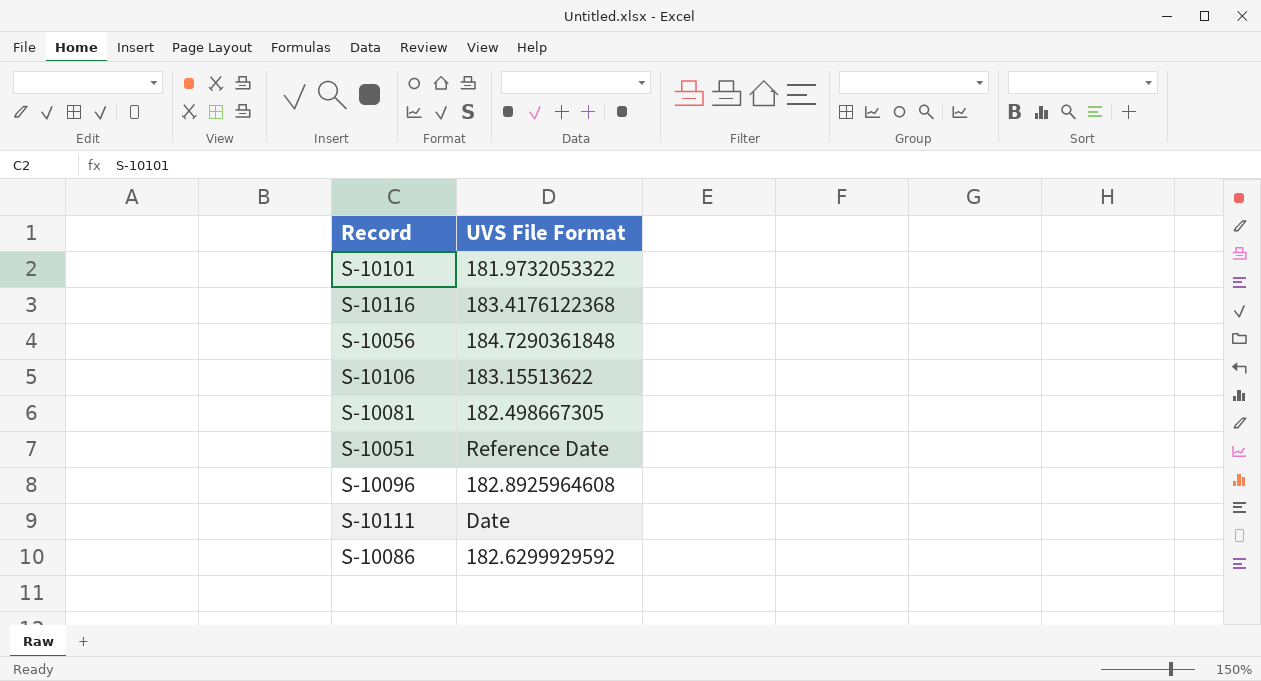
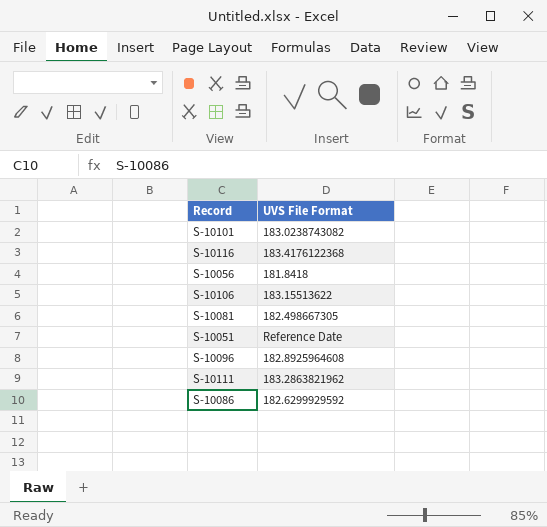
S-10101 | UVS File Format: 181.9732053322 -> 183.0238743082
S-10056 | UVS File Format: 184.7290361848 -> 181.8418
S-10111 | UVS File Format: Date -> 183.2863821962

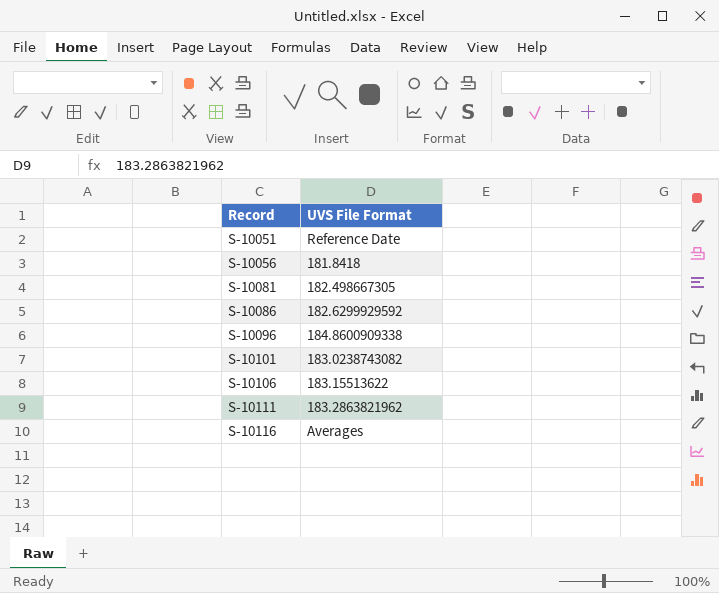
row order: none -> Record ascending
S-10096 | UVS File Format: 182.8925964608 -> 184.8600909338
S-10116 | UVS File Format: 183.4176122368 -> Averages

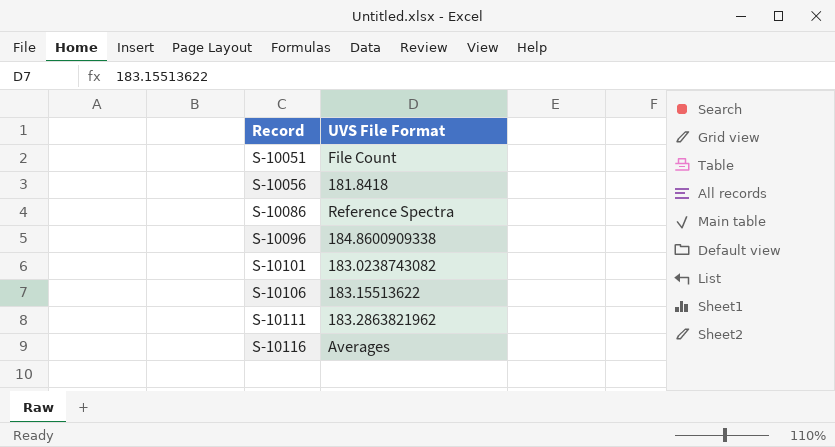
row S-10081: 182.498667305 -> none
S-10051 | UVS File Format: Reference Date -> File Count
S-10086 | UVS File Format: 182.6299929592 -> Reference Spectra

